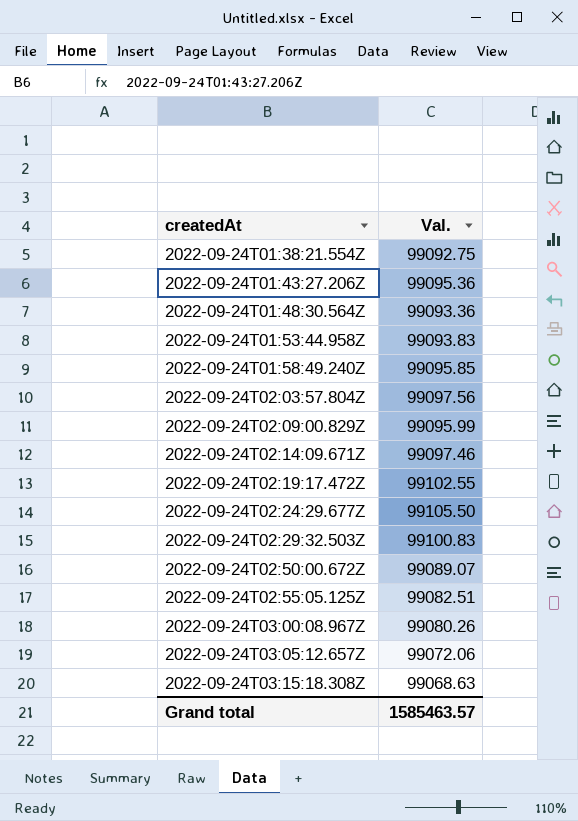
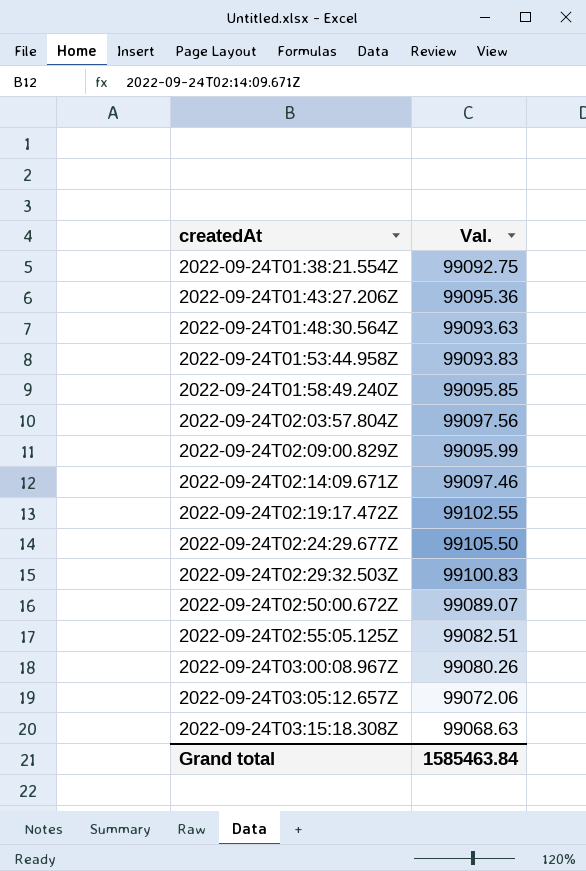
2022-09-24T01:48:30.564Z | Val.: 99093.36 -> 99093.63
Grand total | Val.: 1585463.57 -> 1585463.84

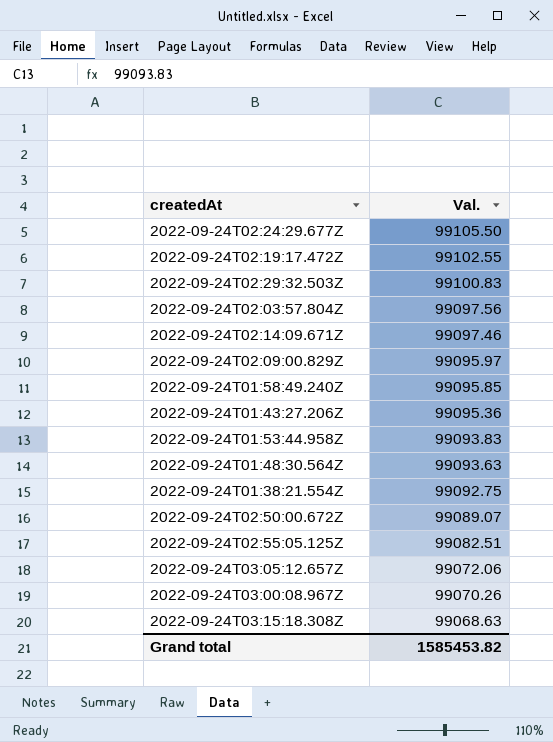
row order: createdAt ascending -> Val. descending
2022-09-24T02:09:00.829Z | Val.: 99095.99 -> 99095.97
2022-09-24T03:00:08.967Z | Val.: 99080.26 -> 99070.26
Grand total | Val.: 1585463.84 -> 1585453.82

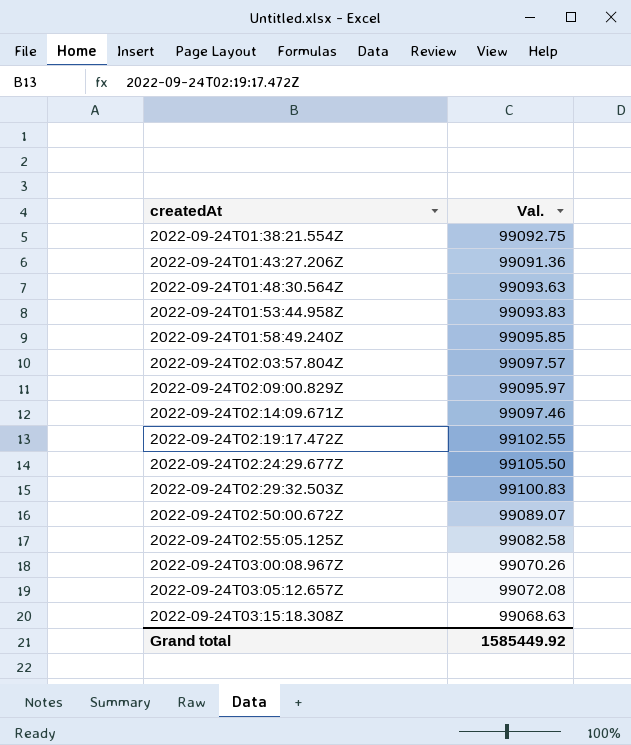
row order: Val. descending -> createdAt ascending
2022-09-24T01:43:27.206Z | Val.: 99095.36 -> 99091.36
2022-09-24T02:03:57.804Z | Val.: 99097.56 -> 99097.57
2022-09-24T02:55:05.125Z | Val.: 99082.51 -> 99082.58
2022-09-24T03:05:12.657Z | Val.: 99072.06 -> 99072.08
Grand total | Val.: 1585453.82 -> 1585449.92

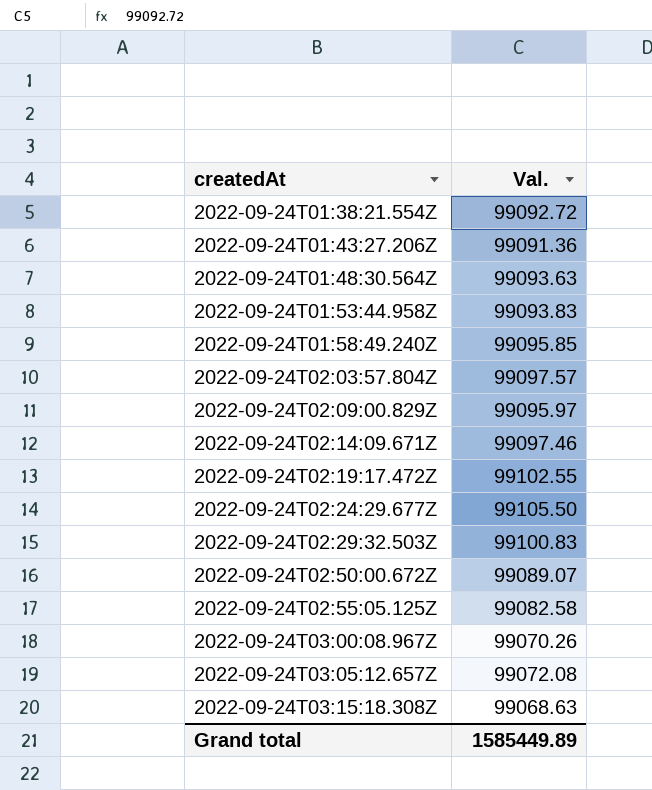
2022-09-24T01:38:21.554Z | Val.: 99092.75 -> 99092.72
Grand total | Val.: 1585449.92 -> 1585449.89

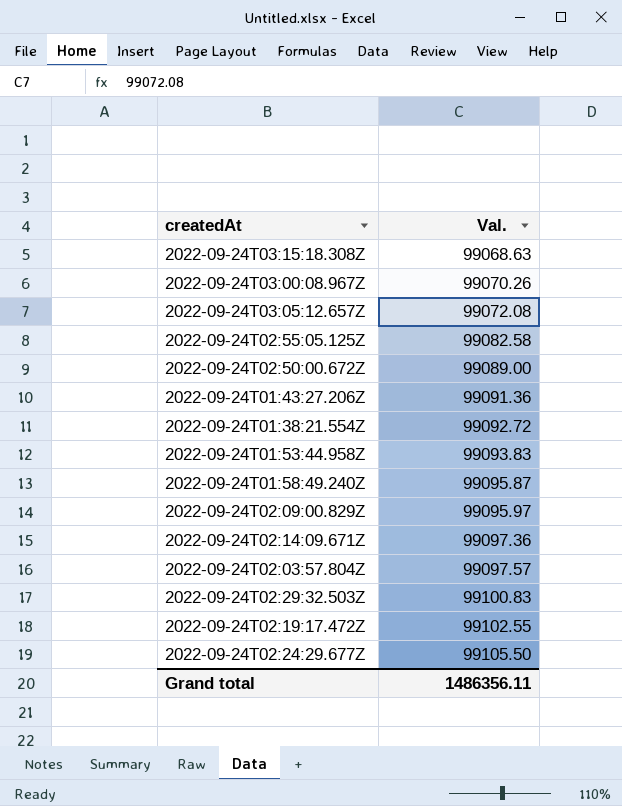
row order: createdAt ascending -> Val. ascending
row 2022-09-24T01:48:30.564Z: 99093.63 -> none
2022-09-24T02:50:00.672Z | Val.: 99089.07 -> 99089.00
2022-09-24T01:58:49.240Z | Val.: 99095.85 -> 99095.87
2022-09-24T02:14:09.671Z | Val.: 99097.46 -> 99097.36
Grand total | Val.: 1585449.89 -> 1486356.11

